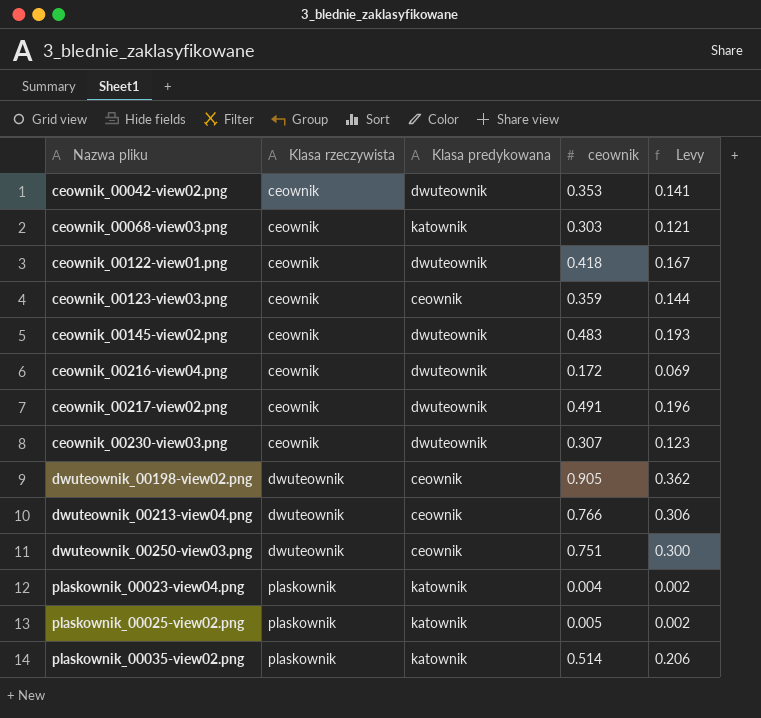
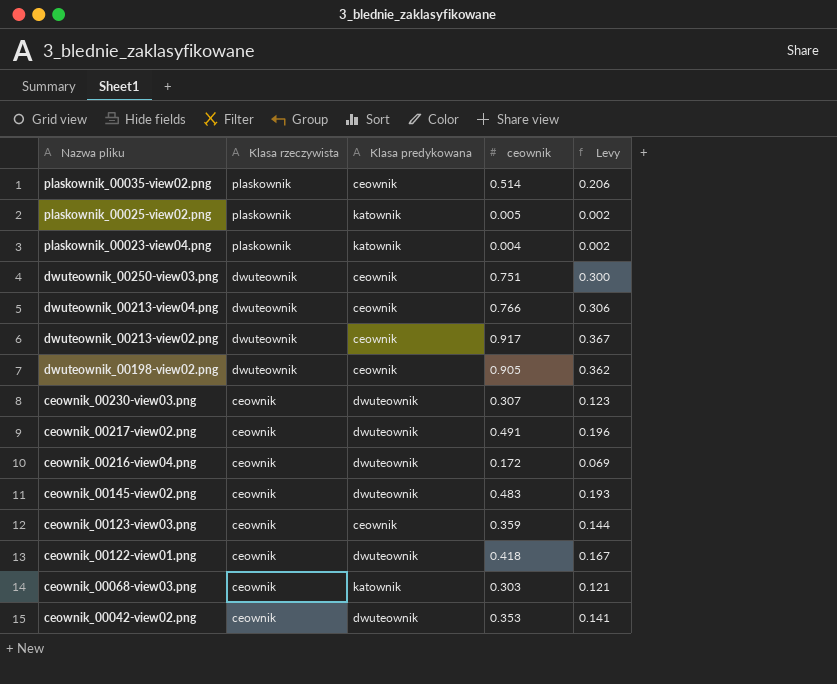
row order: Nazwa pliku ascending -> Nazwa pliku descending
plaskownik_00035-view02.png | Klasa predykowana: katownik -> ceownik
row dwuteownik_00213-view02.png: none -> dwuteownik | ceownik | 0.917 | 0.367

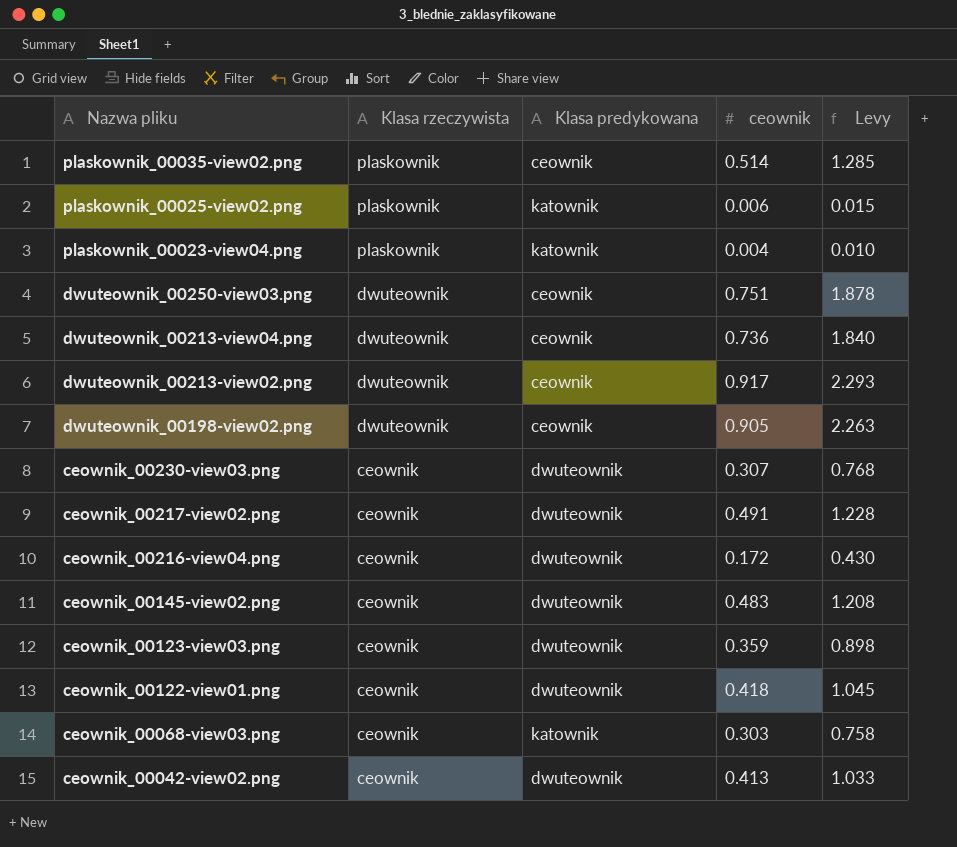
column Levy | formula: [ceownik] * 0.4 -> [ceownik] * 2.5
plaskownik_00025-view02.png | ceownik: 0.005 -> 0.006
dwuteownik_00213-view04.png | ceownik: 0.766 -> 0.736
ceownik_00123-view03.png | Klasa predykowana: ceownik -> dwuteownik
ceownik_00042-view02.png | ceownik: 0.353 -> 0.413

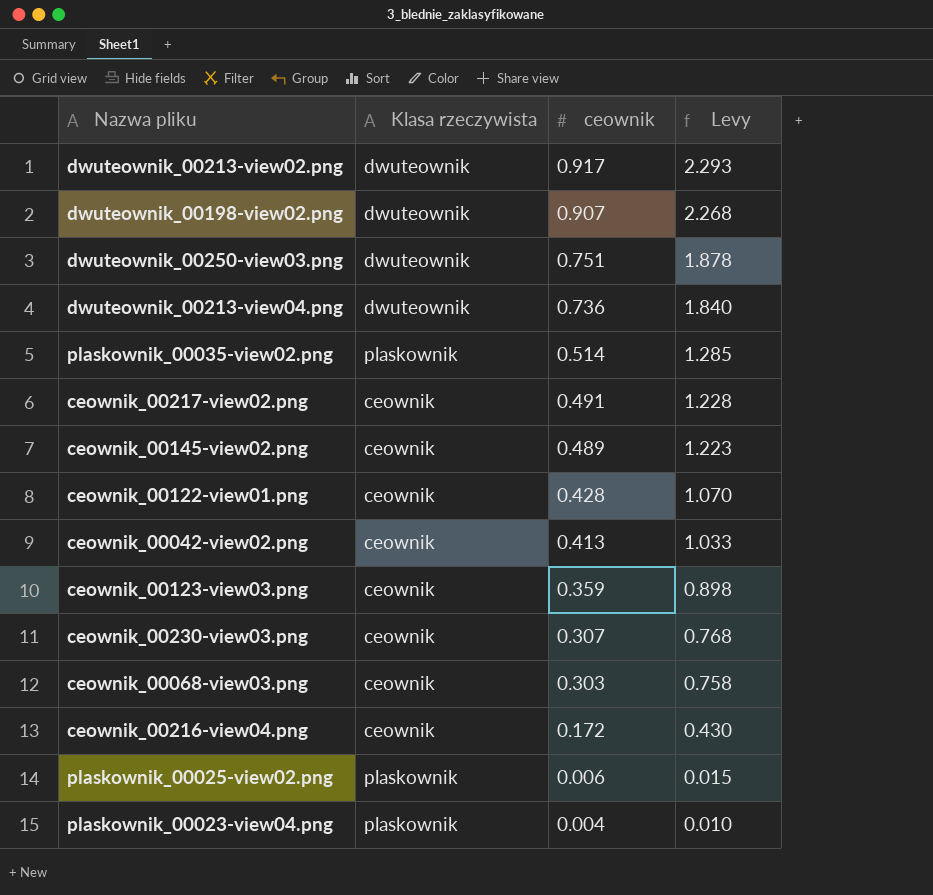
row order: Nazwa pliku descending -> ceownik descending
column Klasa predykowana | position: 3 -> none
dwuteownik_00198-view02.png | ceownik: 0.905 -> 0.907
dwuteownik_00198-view02.png | Levy: 2.263 -> 2.268
ceownik_00145-view02.png | ceownik: 0.483 -> 0.489
ceownik_00145-view02.png | Levy: 1.208 -> 1.223
ceownik_00122-view01.png | ceownik: 0.418 -> 0.428
ceownik_00122-view01.png | Levy: 1.045 -> 1.070

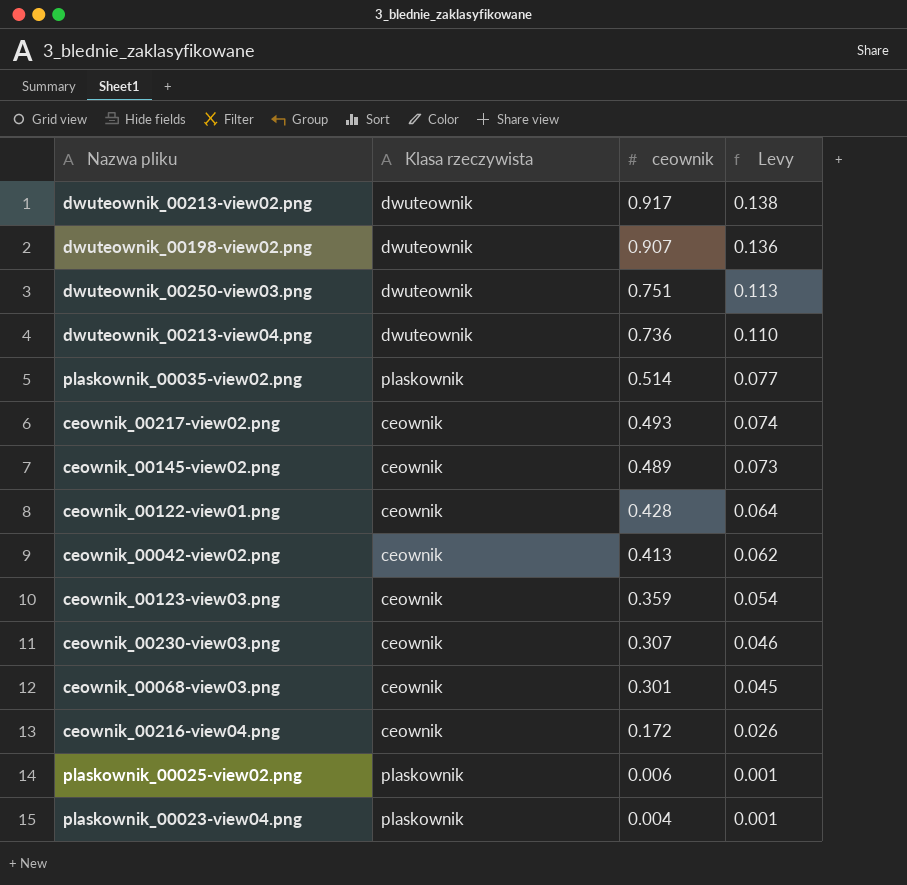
column Levy | formula: [ceownik] * 2.5 -> [ceownik] * 0.15
ceownik_00217-view02.png | ceownik: 0.491 -> 0.493
ceownik_00068-view03.png | ceownik: 0.303 -> 0.301

